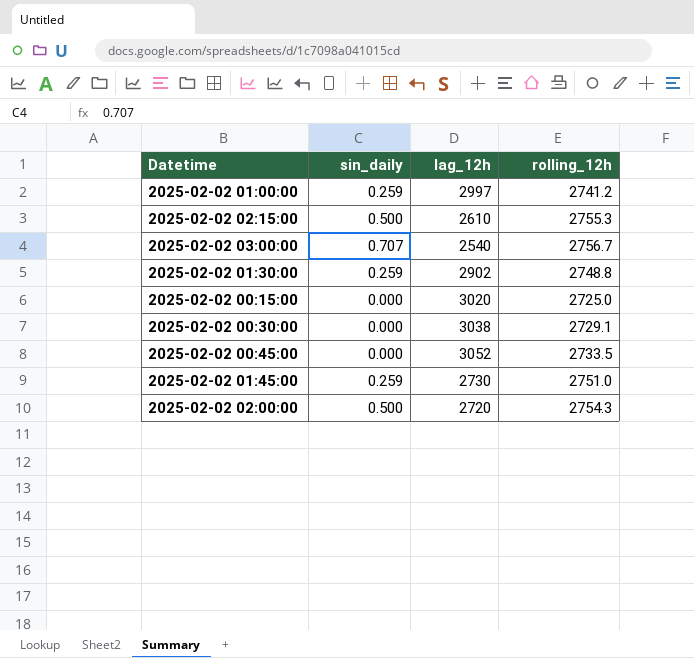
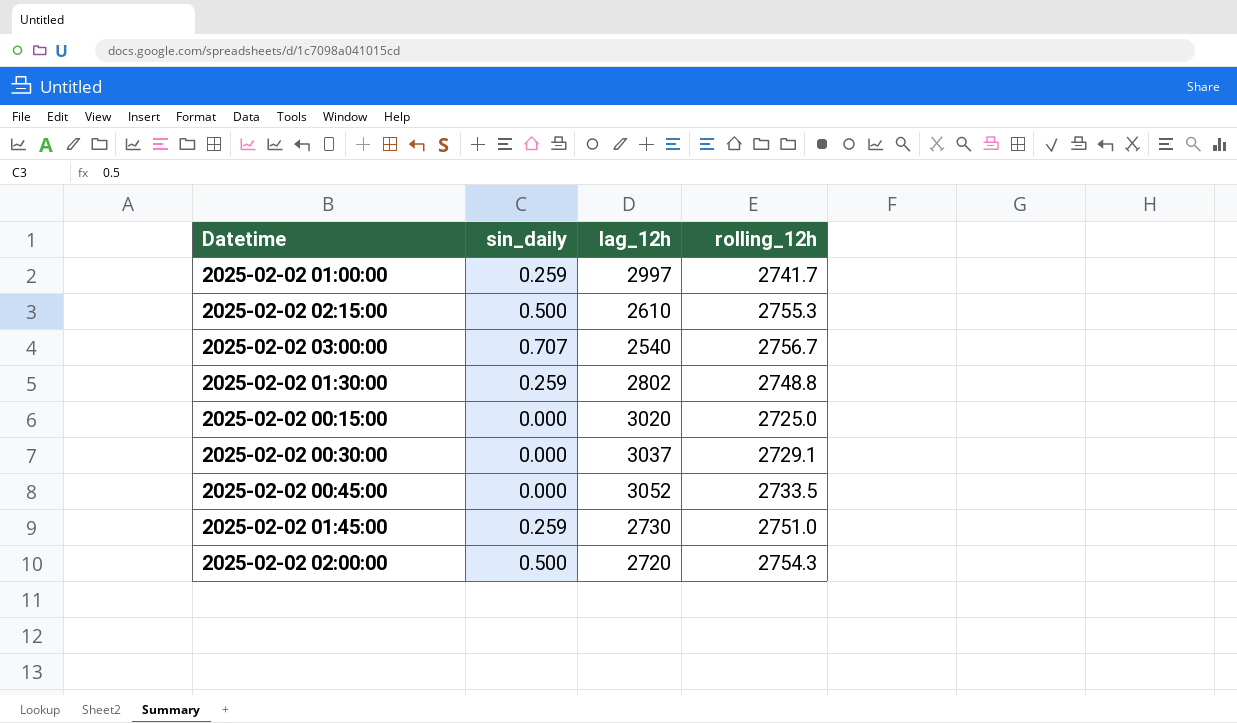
2025-02-02 01:00:00 | rolling_12h: 2741.2 -> 2741.7
2025-02-02 01:30:00 | lag_12h: 2902 -> 2802
2025-02-02 00:30:00 | lag_12h: 3038 -> 3037

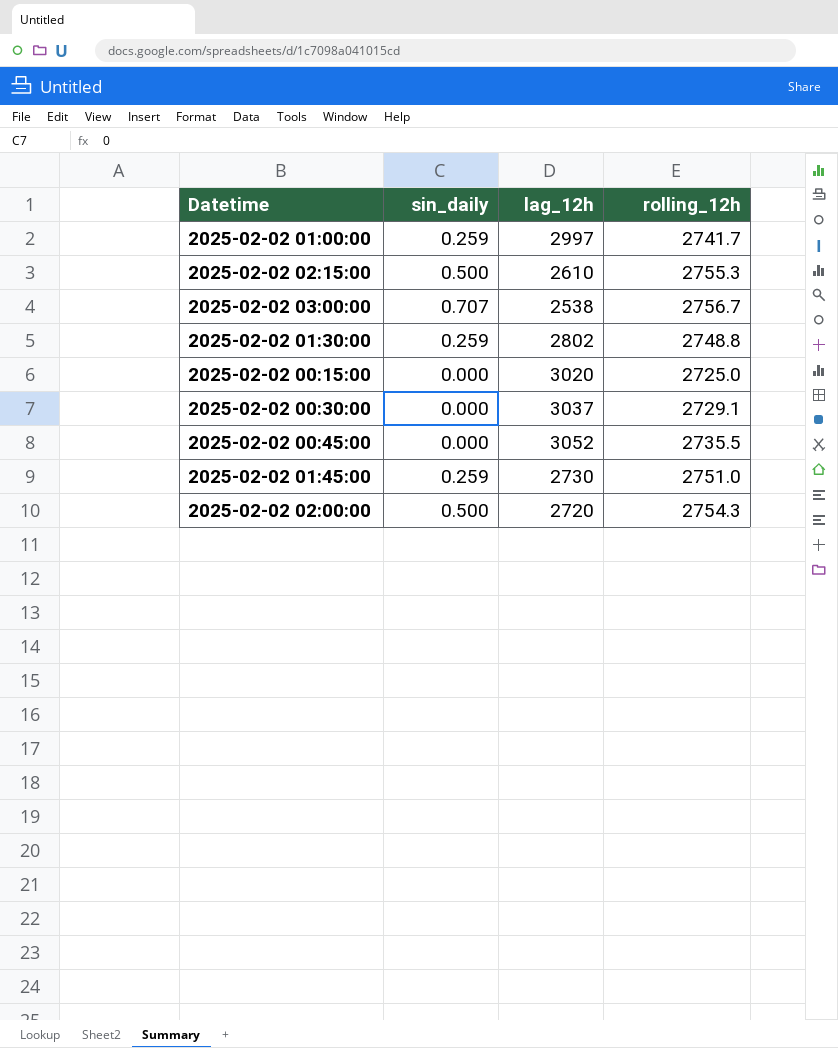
2025-02-02 03:00:00 | lag_12h: 2540 -> 2538
2025-02-02 00:45:00 | rolling_12h: 2733.5 -> 2735.5

